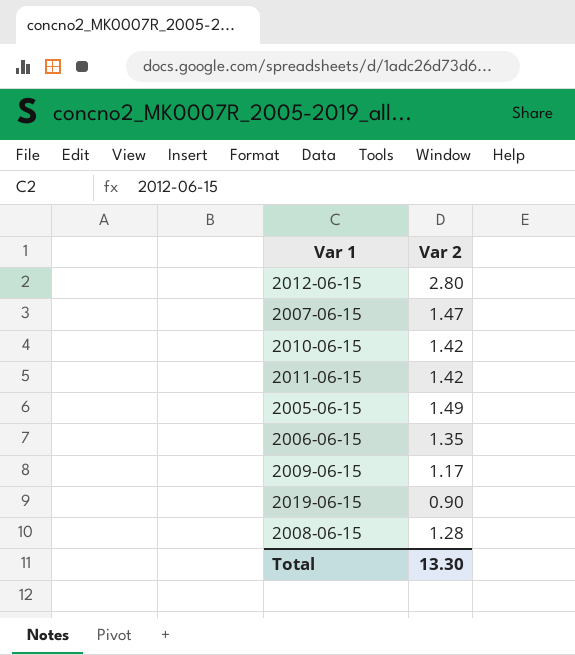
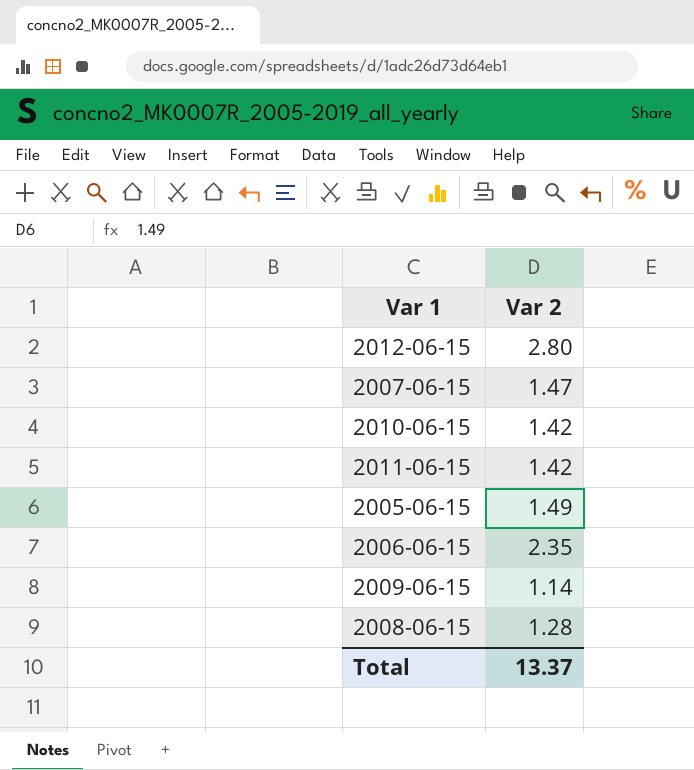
row 2019-06-15: 0.90 -> none
2006-06-15 | Var 2: 1.35 -> 2.35
2009-06-15 | Var 2: 1.17 -> 1.14
Total | Var 2: 13.30 -> 13.37

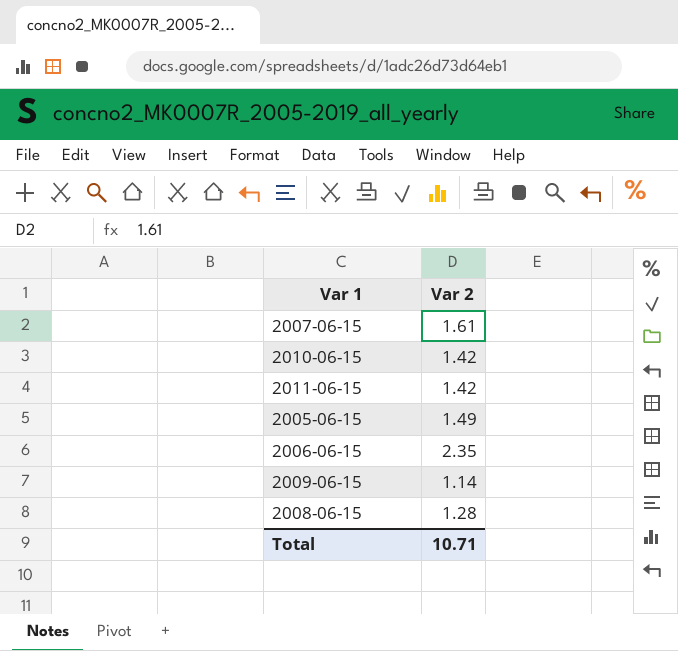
row 2012-06-15: 2.80 -> none
2007-06-15 | Var 2: 1.47 -> 1.61
Total | Var 2: 13.37 -> 10.71

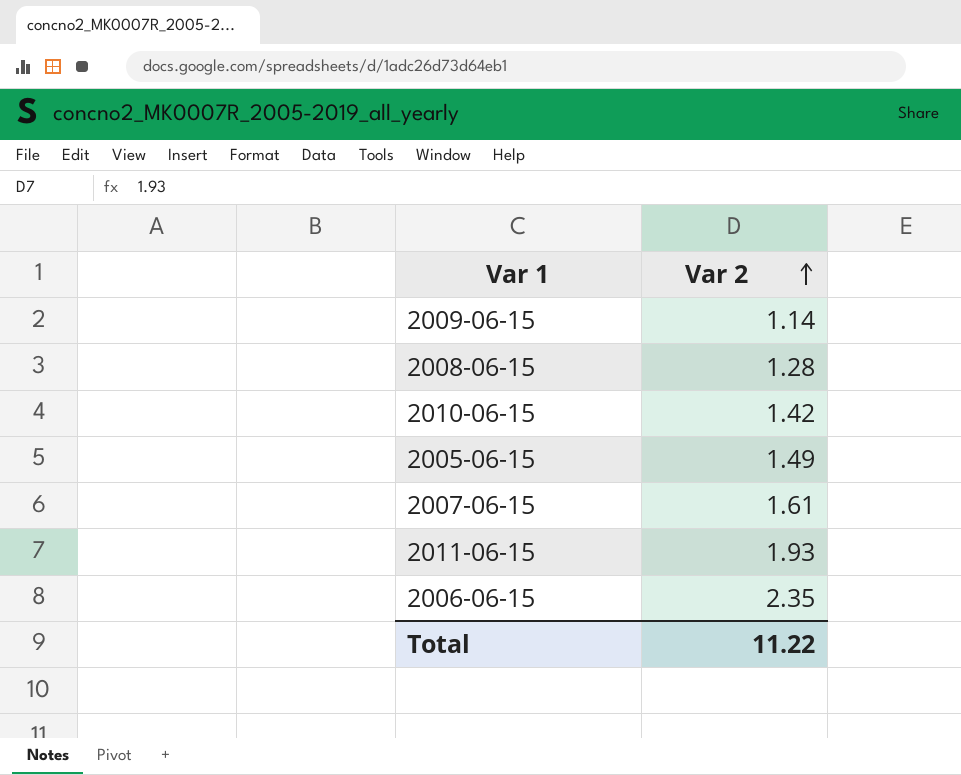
row order: none -> Var 2 ascending
2011-06-15 | Var 2: 1.42 -> 1.93
Total | Var 2: 10.71 -> 11.22

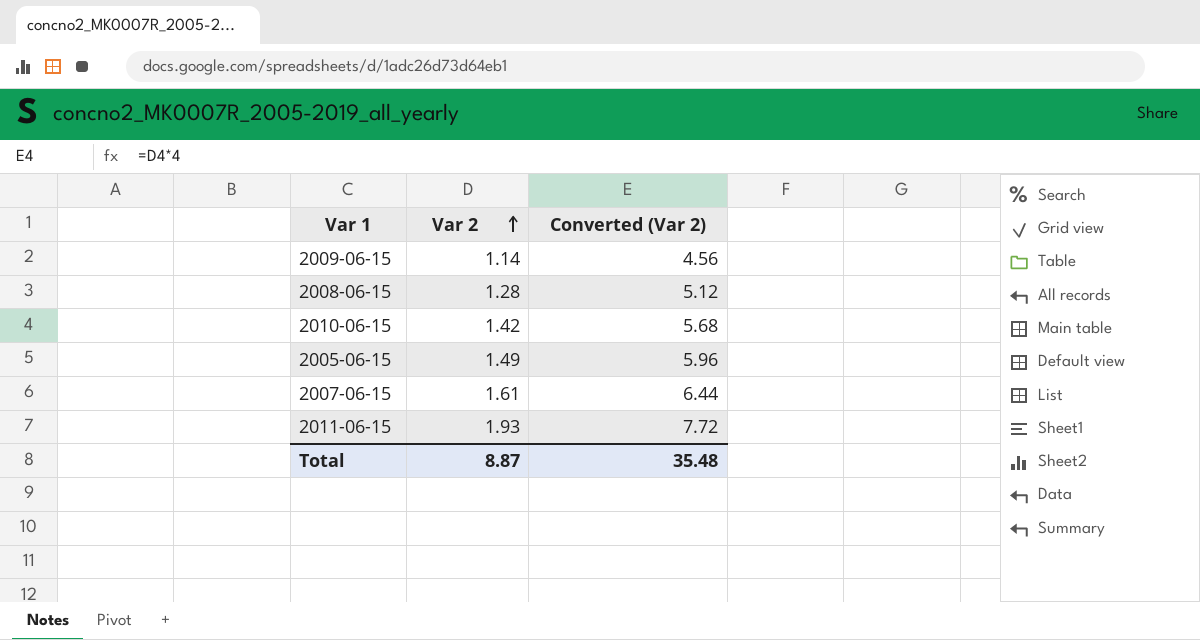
column Converted (Var 2) | formula: none -> [Var 2] * 4
row 2006-06-15: 2.35 -> none
Total | Var 2: 11.22 -> 8.87

